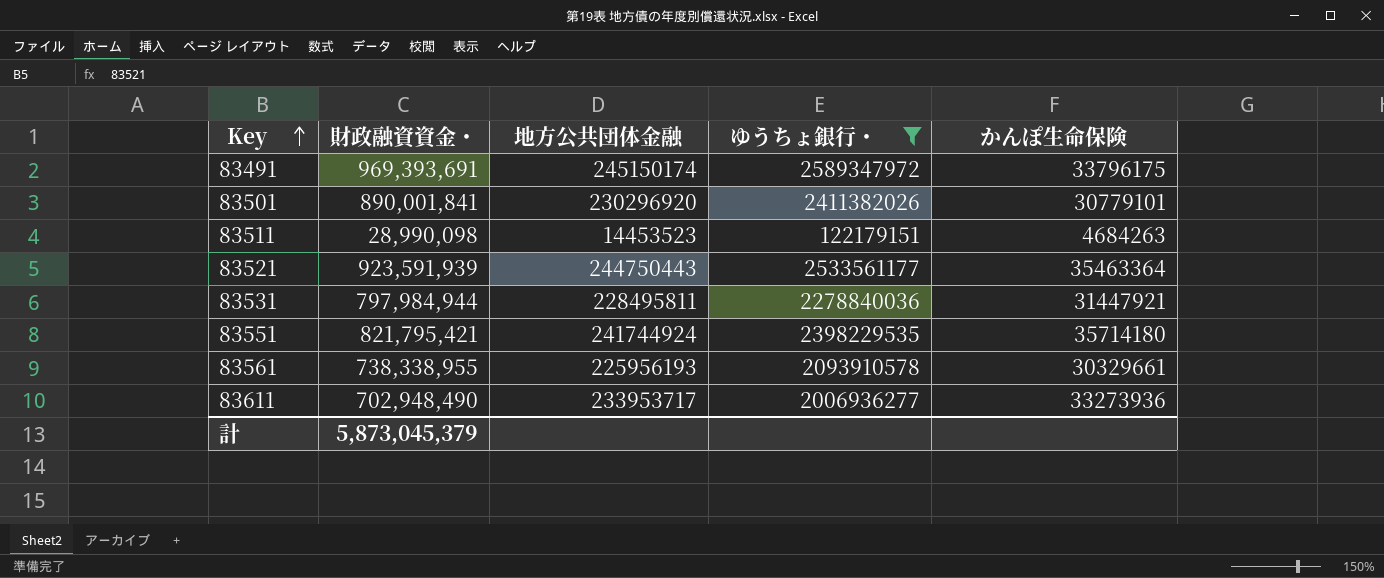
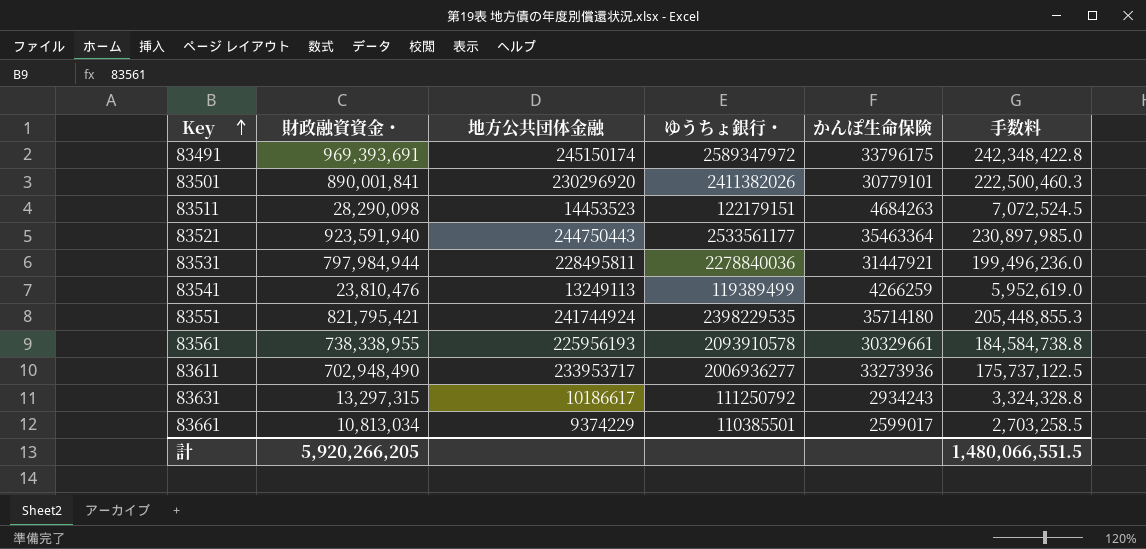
filter: ゆうちょ銀行・ >= 122179151 -> none
column 手数料 | formula: none -> [財政融資資金・] * 0.25
83511 | 財政融資資金・: 28,990,098 -> 28,290,098
83521 | 財政融資資金・: 923,591,939 -> 923,591,940
計 | 財政融資資金・: 5,873,045,379 -> 5,920,266,205

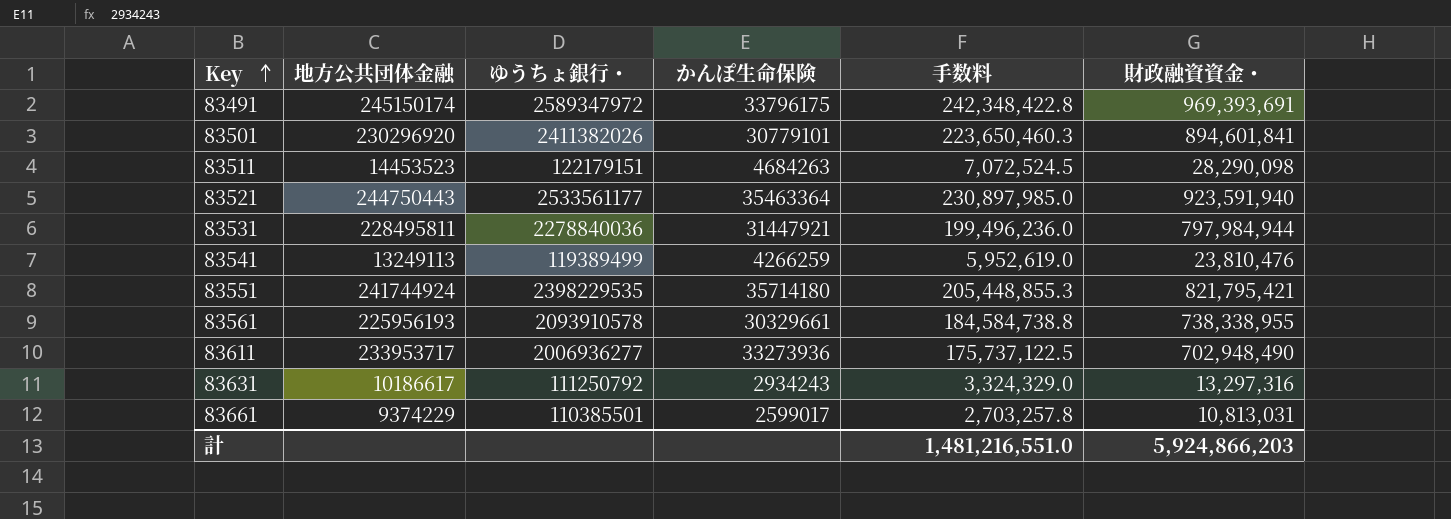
column 財政融資資金・ | position: 2 -> 6
83501 | 手数料: 222,500,460.3 -> 223,650,460.3
83501 | 財政融資資金・: 890,001,841 -> 894,601,841
83631 | 手数料: 3,324,328.8 -> 3,324,329.0
83631 | 財政融資資金・: 13,297,315 -> 13,297,316
83661 | 手数料: 2,703,258.5 -> 2,703,257.8
83661 | 財政融資資金・: 10,813,034 -> 10,813,031
計 | 手数料: 1,480,066,551.5 -> 1,481,216,551.0
計 | 財政融資資金・: 5,920,266,205 -> 5,924,866,203

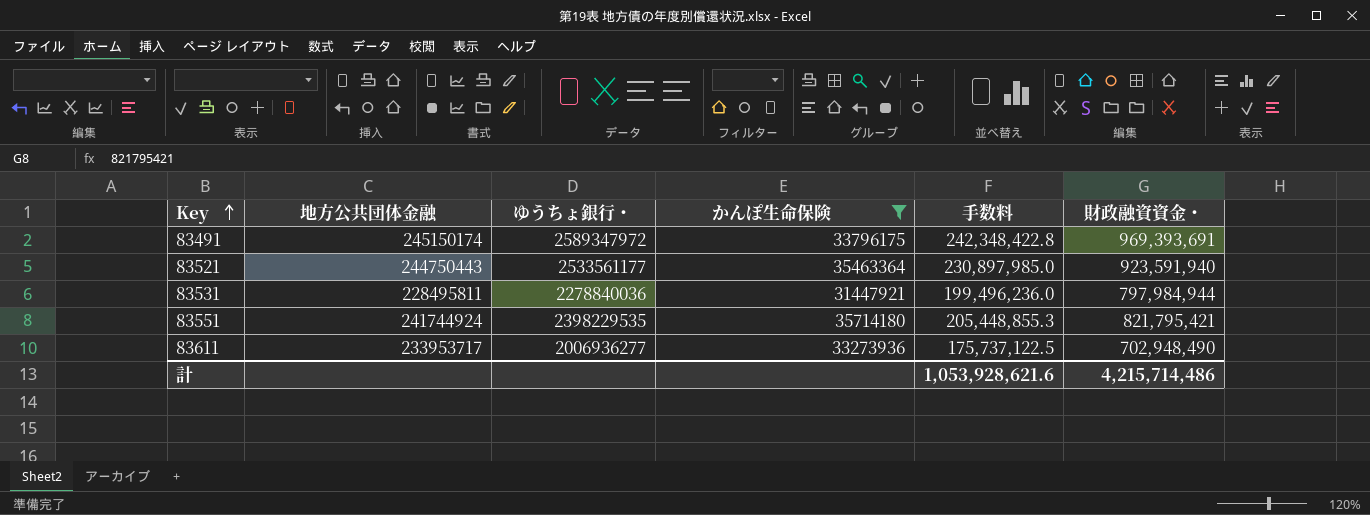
filter: none -> かんぽ生命保険 >= 31447921
計 | 手数料: 1,481,216,551.0 -> 1,053,928,621.6
計 | 財政融資資金・: 5,924,866,203 -> 4,215,714,486

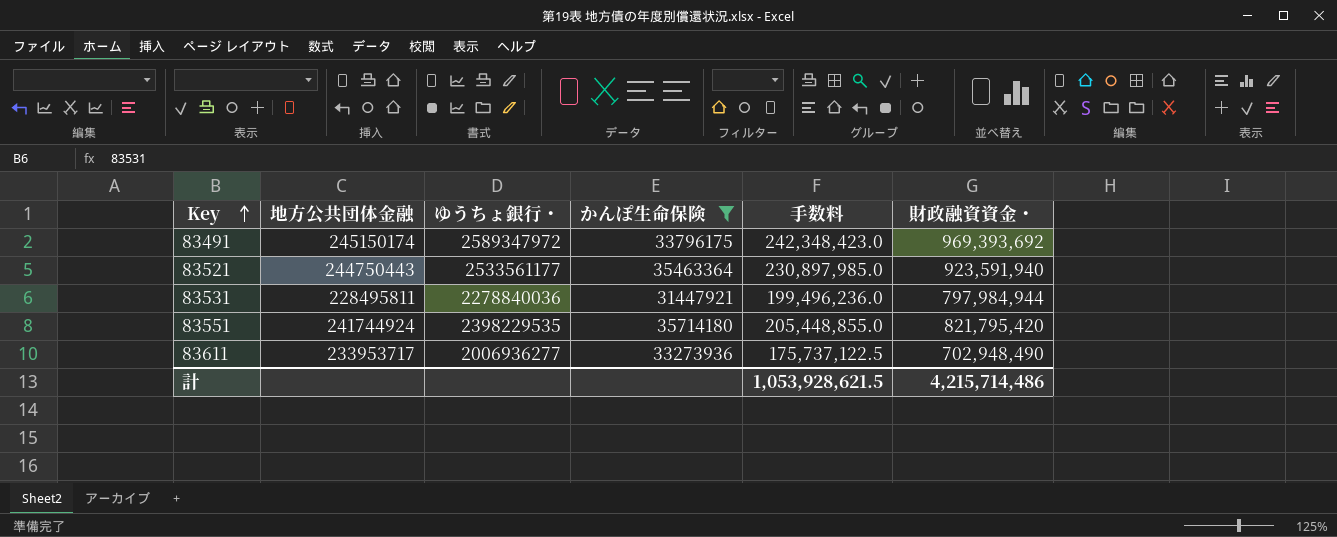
83491 | 手数料: 242,348,422.8 -> 242,348,423.0
83491 | 財政融資資金・: 969,393,691 -> 969,393,692
83551 | 手数料: 205,448,855.3 -> 205,448,855.0
83551 | 財政融資資金・: 821,795,421 -> 821,795,420
計 | 手数料: 1,053,928,621.6 -> 1,053,928,621.5

